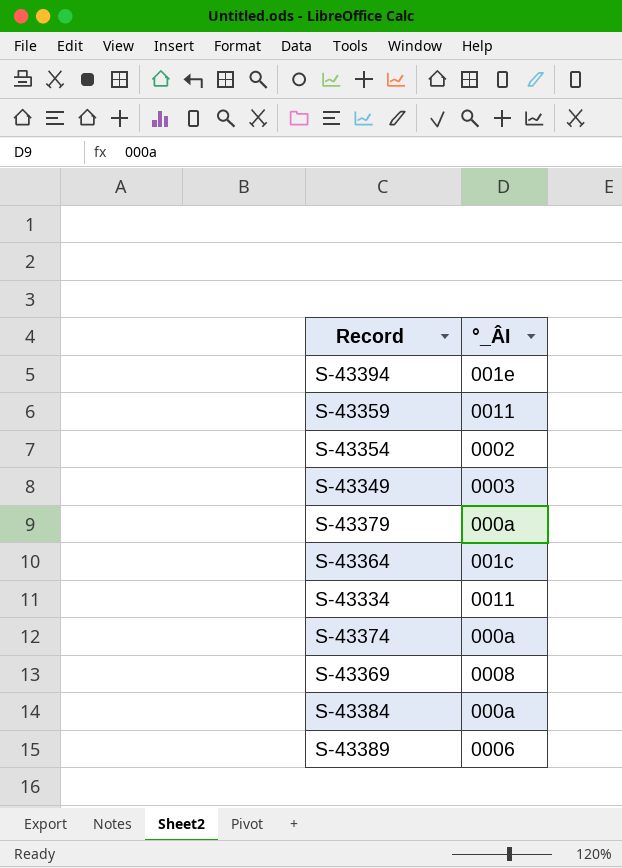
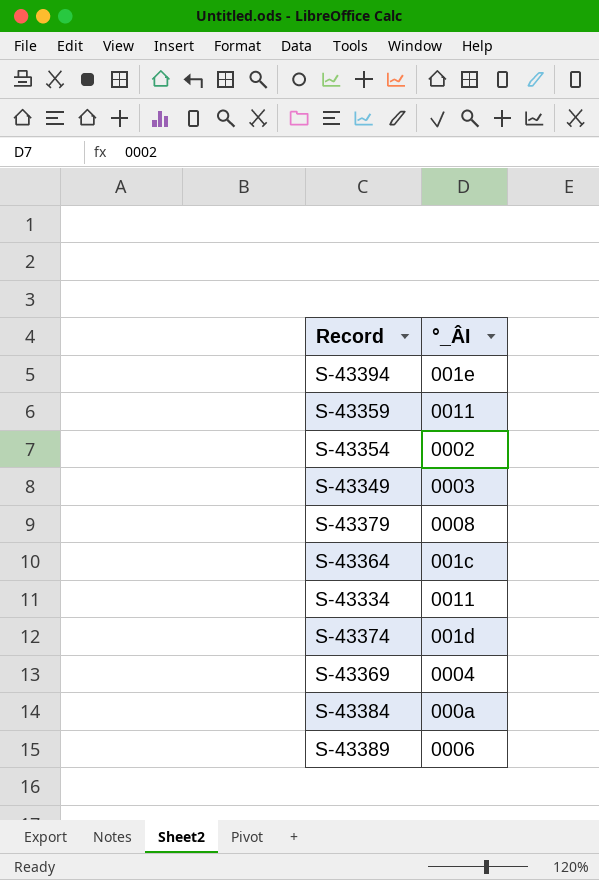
S-43379 | °_ÂI: 000a -> 0008
S-43374 | °_ÂI: 000a -> 001d
S-43369 | °_ÂI: 0008 -> 0004

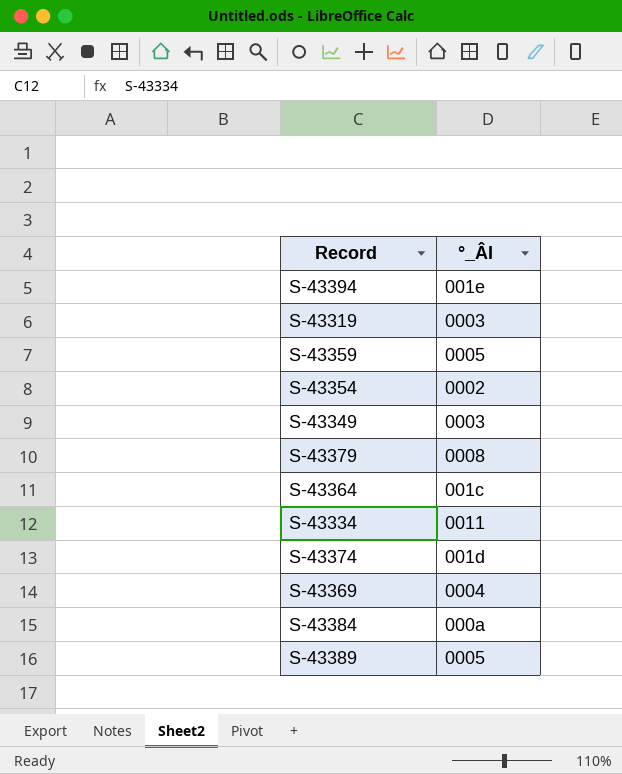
row S-43319: none -> 0003
S-43359 | °_ÂI: 0011 -> 0005
S-43389 | °_ÂI: 0006 -> 0005

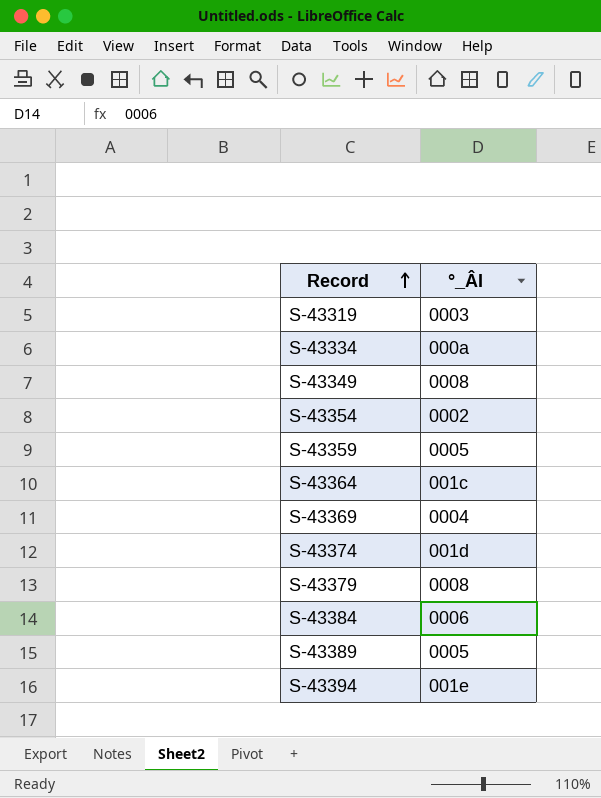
row order: none -> Record ascending
S-43334 | °_ÂI: 0011 -> 000a
S-43349 | °_ÂI: 0003 -> 0008
S-43384 | °_ÂI: 000a -> 0006

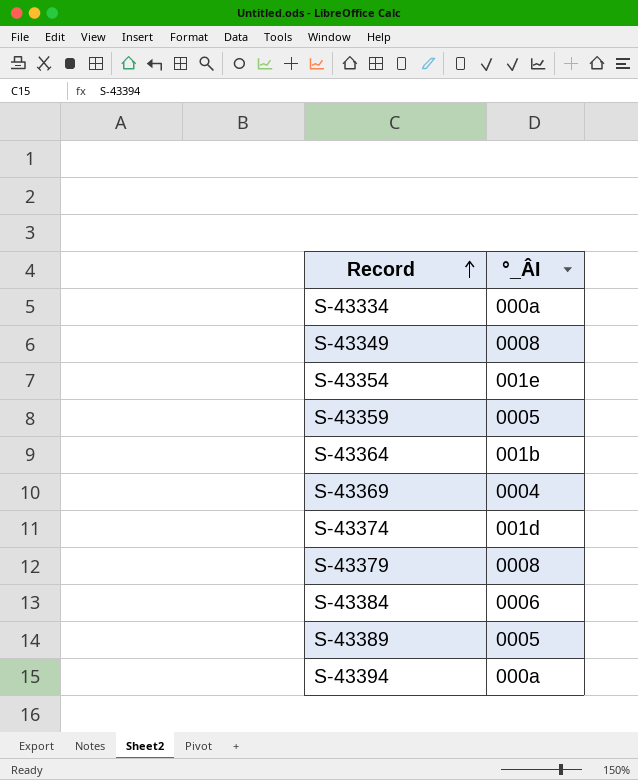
row S-43319: 0003 -> none
S-43354 | °_ÂI: 0002 -> 001e
S-43364 | °_ÂI: 001c -> 001b
S-43394 | °_ÂI: 001e -> 000a

